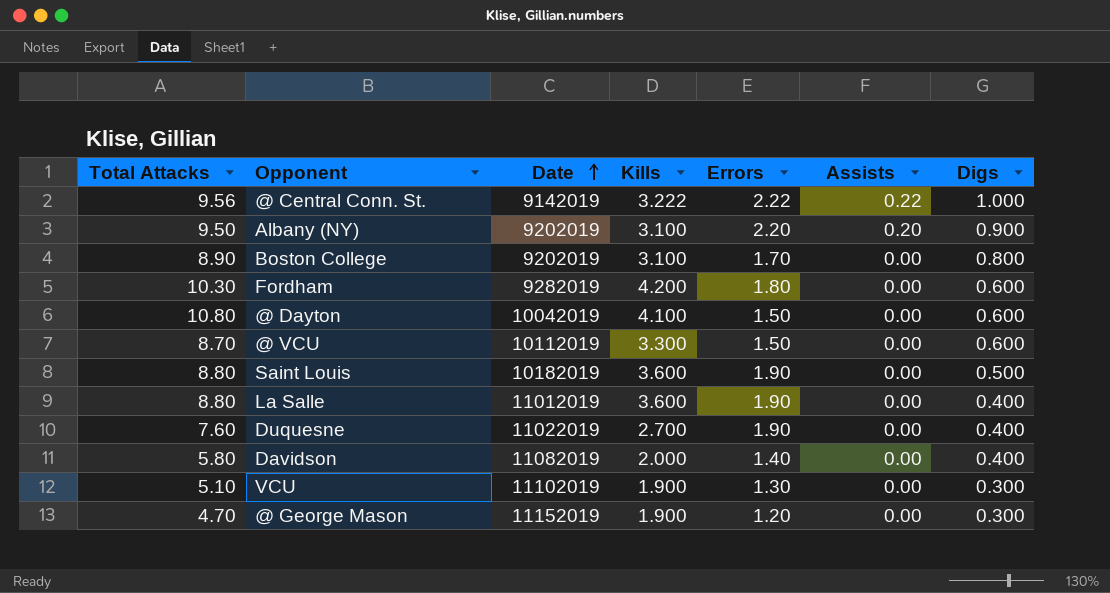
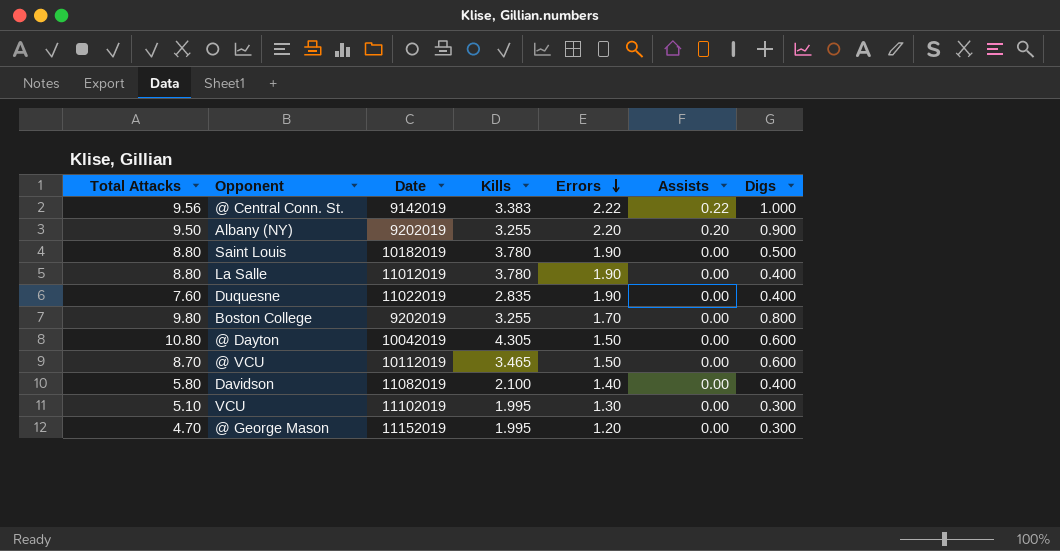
row order: Date ascending -> Errors descending
row Fordham: 10.30 | 9282019 | 4.200 | 1.80 | 0.00 | 0.600 -> none
@ Central Conn. St. | Kills: 3.222 -> 3.383
Albany (NY) | Kills: 3.100 -> 3.255
Saint Louis | Kills: 3.600 -> 3.780
La Salle | Kills: 3.600 -> 3.780
Duquesne | Kills: 2.700 -> 2.835
Boston College | Total Attacks: 8.90 -> 9.80
Boston College | Kills: 3.100 -> 3.255
@ Dayton | Kills: 4.100 -> 4.305
@ VCU | Kills: 3.300 -> 3.465
Davidson | Kills: 2.000 -> 2.100
VCU | Kills: 1.900 -> 1.995
@ George Mason | Kills: 1.900 -> 1.995

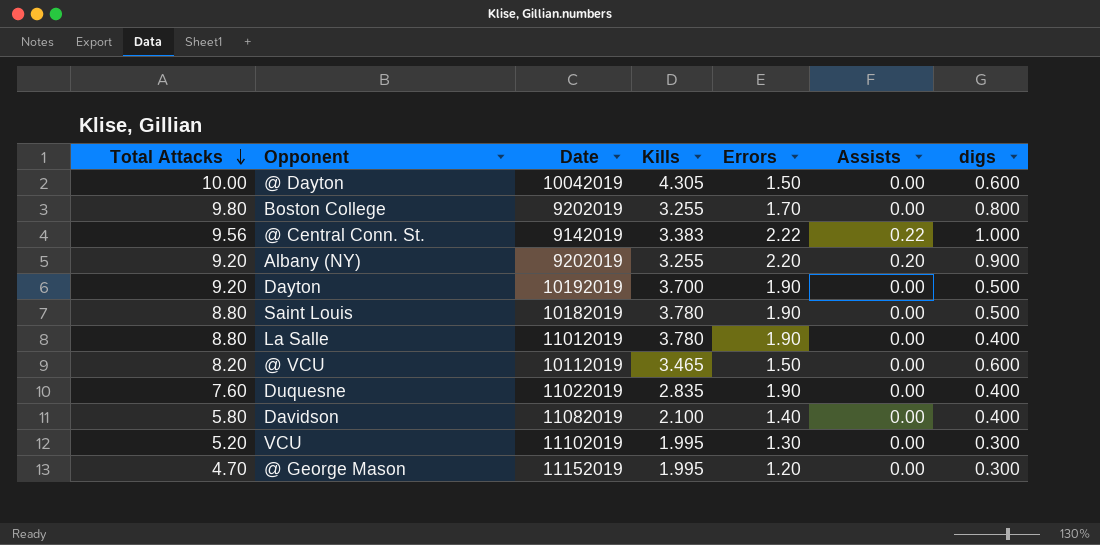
row order: Errors descending -> Total Attacks descending
column name: Digs -> digs
@ Dayton | Total Attacks: 10.80 -> 10.00
Albany (NY) | Total Attacks: 9.50 -> 9.20
row Dayton: none -> 9.20 | 10192019 | 3.700 | 1.90 | 0.00 | 0.500
@ VCU | Total Attacks: 8.70 -> 8.20
VCU | Total Attacks: 5.10 -> 5.20

